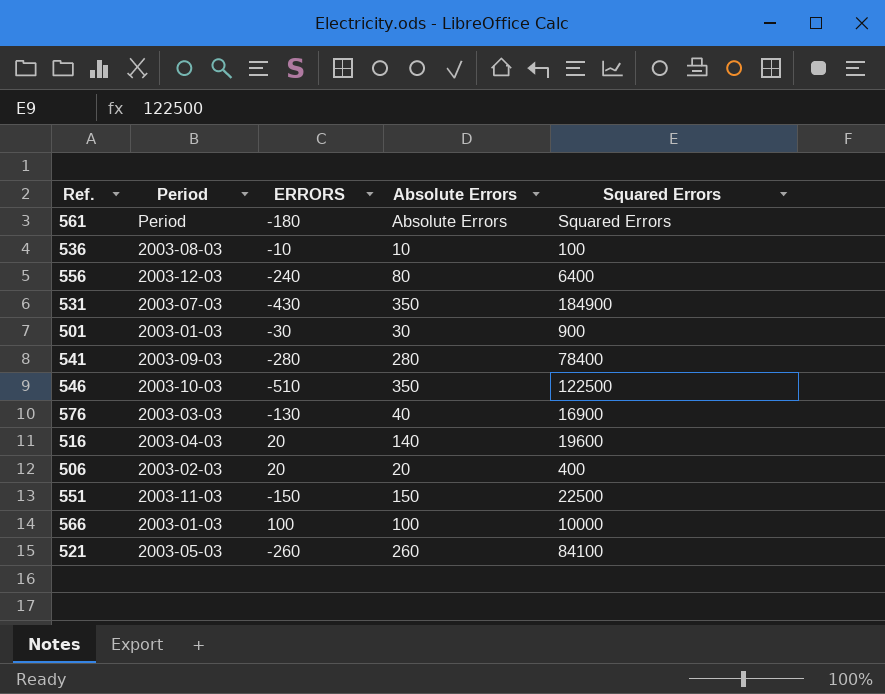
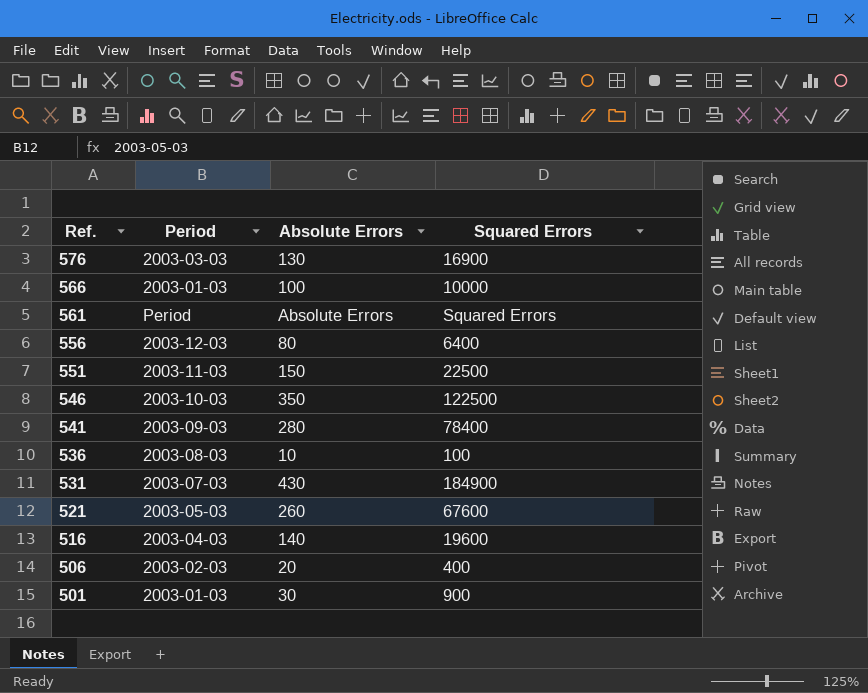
row order: none -> Ref. descending
column ERRORS | position: 3 -> none
576 | Absolute Errors: 40 -> 130
531 | Absolute Errors: 350 -> 430
521 | Squared Errors: 84100 -> 67600

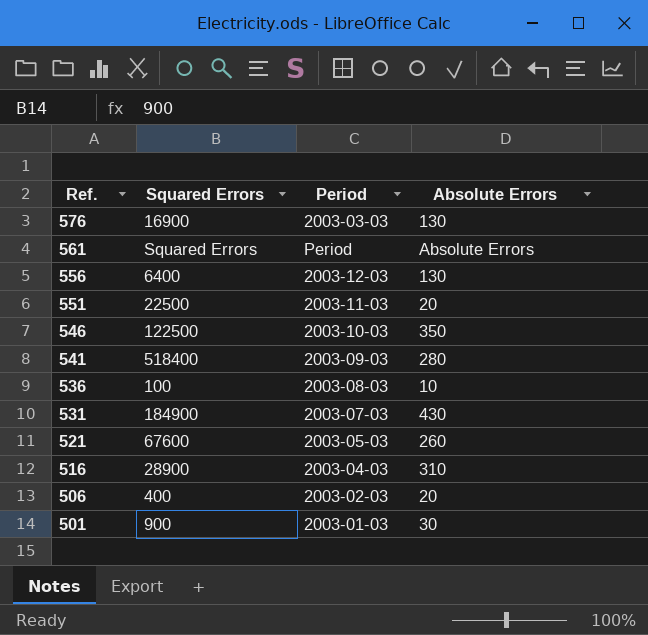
column Squared Errors | position: 4 -> 2
row 566: 2003-01-03 | 100 | 10000 -> none
556 | Absolute Errors: 80 -> 130
551 | Absolute Errors: 150 -> 20
541 | Squared Errors: 78400 -> 518400
516 | Squared Errors: 19600 -> 28900
516 | Absolute Errors: 140 -> 310

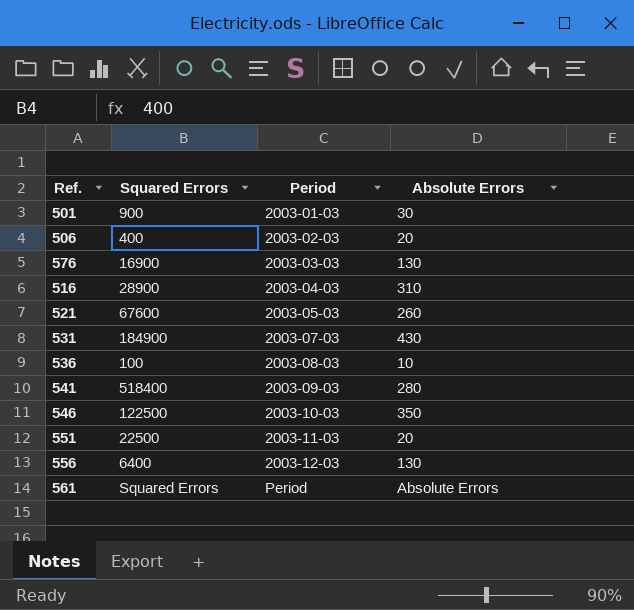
row order: Ref. descending -> Period ascending

